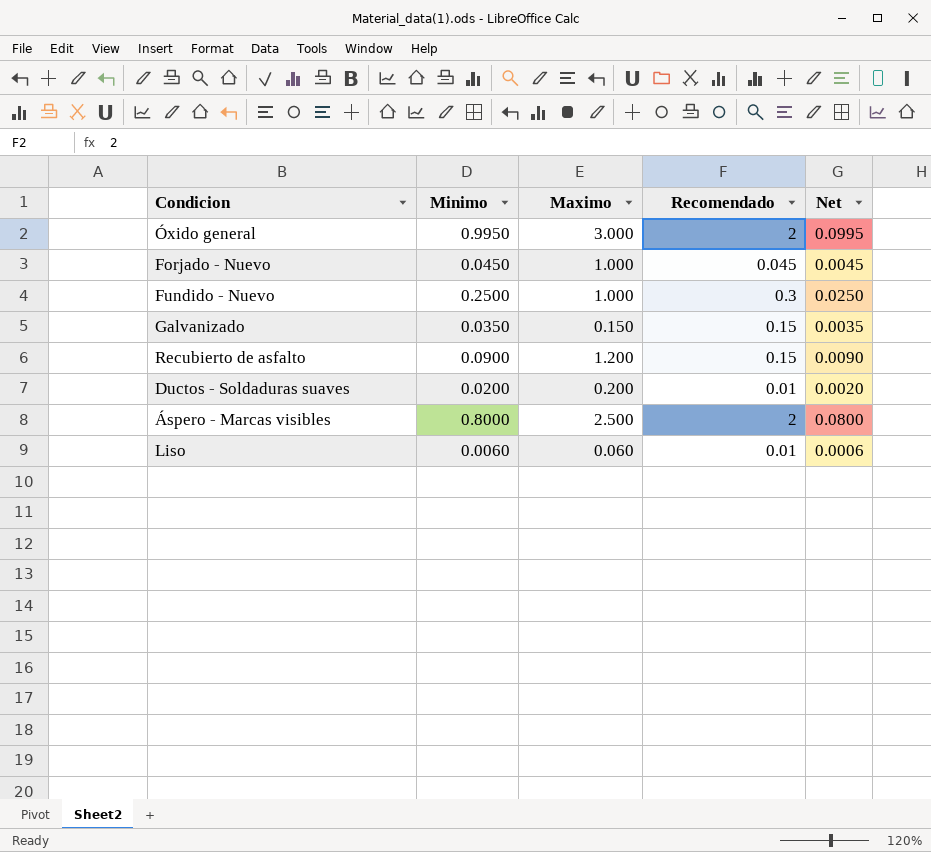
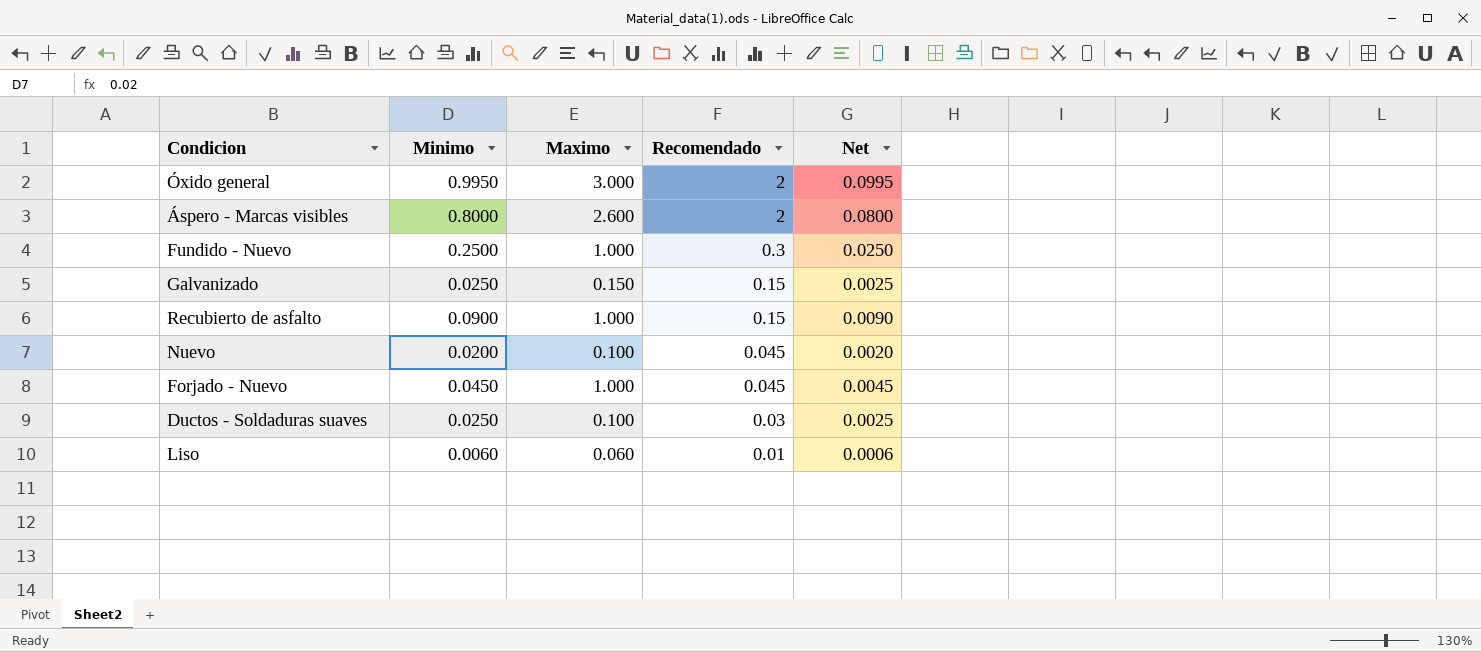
row order: none -> Recomendado descending
Áspero - Marcas visibles | Maximo: 2.500 -> 2.600
Galvanizado | Minimo: 0.0350 -> 0.0250
Galvanizado | Net: 0.0035 -> 0.0025
Recubierto de asfalto | Maximo: 1.200 -> 1.000
row Nuevo: none -> 0.0200 | 0.100 | 0.045 | 0.0020
Ductos - Soldaduras suaves | Minimo: 0.0200 -> 0.0250
Ductos - Soldaduras suaves | Maximo: 0.200 -> 0.100
Ductos - Soldaduras suaves | Recomendado: 0.01 -> 0.03
Ductos - Soldaduras suaves | Net: 0.0020 -> 0.0025

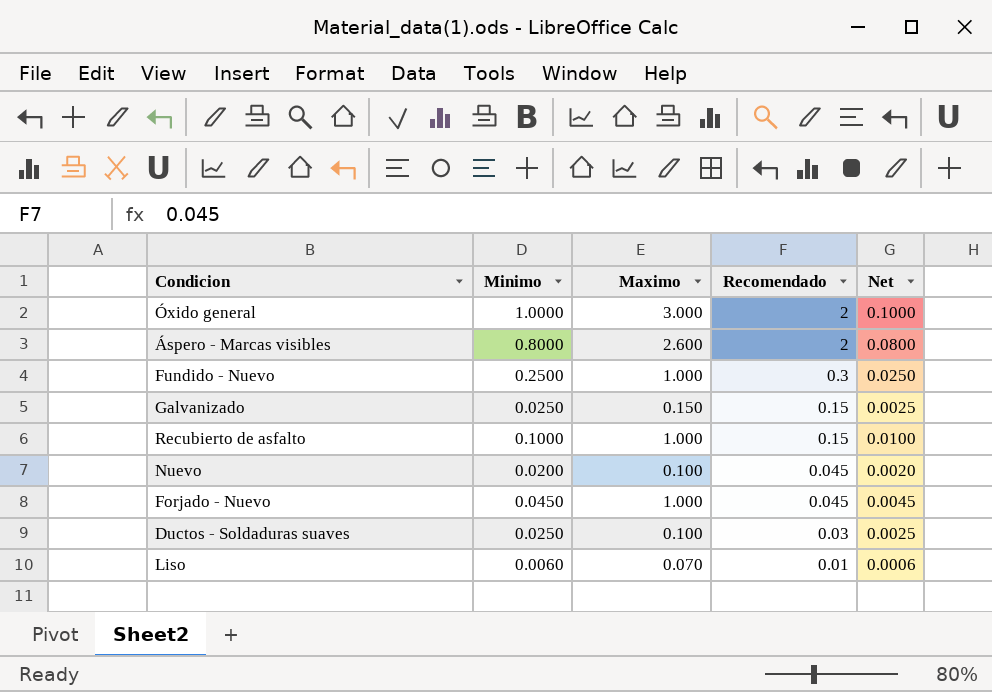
Óxido general | Minimo: 0.9950 -> 1.0000
Óxido general | Net: 0.0995 -> 0.1000
Recubierto de asfalto | Minimo: 0.0900 -> 0.1000
Recubierto de asfalto | Net: 0.0090 -> 0.0100
Liso | Maximo: 0.060 -> 0.070

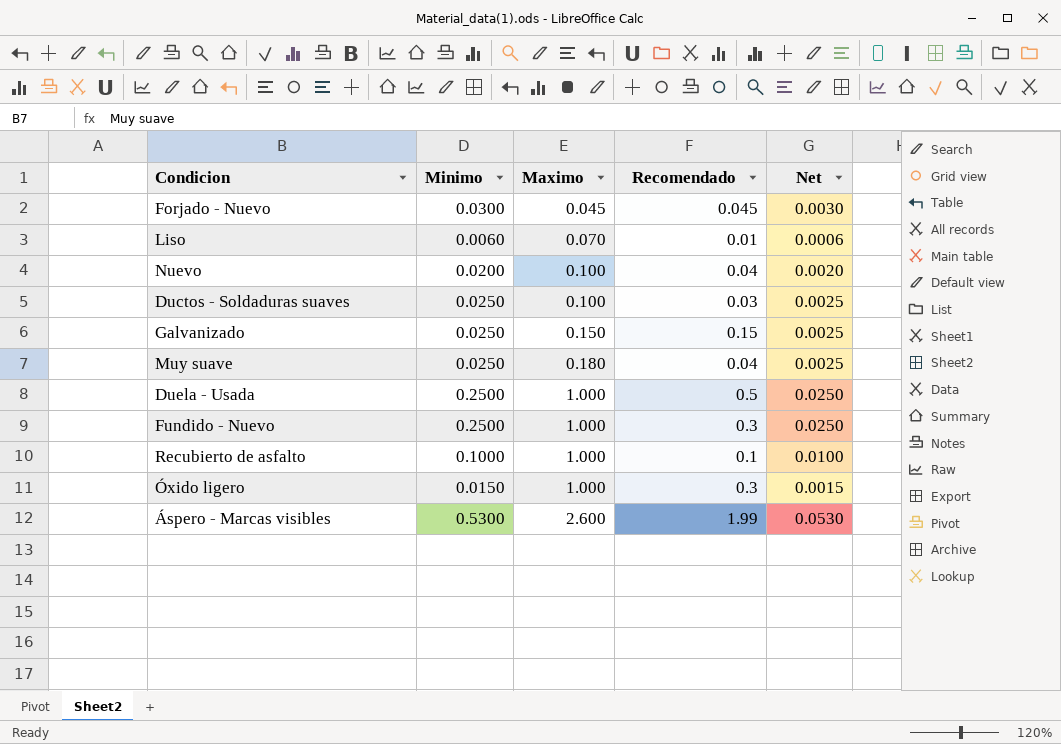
row order: Recomendado descending -> Maximo ascending
row Óxido general: 1.0000 | 3.000 | 2 | 0.1000 -> none
Forjado - Nuevo | Minimo: 0.0450 -> 0.0300
Forjado - Nuevo | Maximo: 1.000 -> 0.045
Forjado - Nuevo | Net: 0.0045 -> 0.0030
Nuevo | Recomendado: 0.045 -> 0.04
row Muy suave: none -> 0.0250 | 0.180 | 0.04 | 0.0025
row Duela - Usada: none -> 0.2500 | 1.000 | 0.5 | 0.0250
Recubierto de asfalto | Recomendado: 0.15 -> 0.1
row Óxido ligero: none -> 0.0150 | 1.000 | 0.3 | 0.0015
Áspero - Marcas visibles | Minimo: 0.8000 -> 0.5300
Áspero - Marcas visibles | Recomendado: 2 -> 1.99
Áspero - Marcas visibles | Net: 0.0800 -> 0.0530

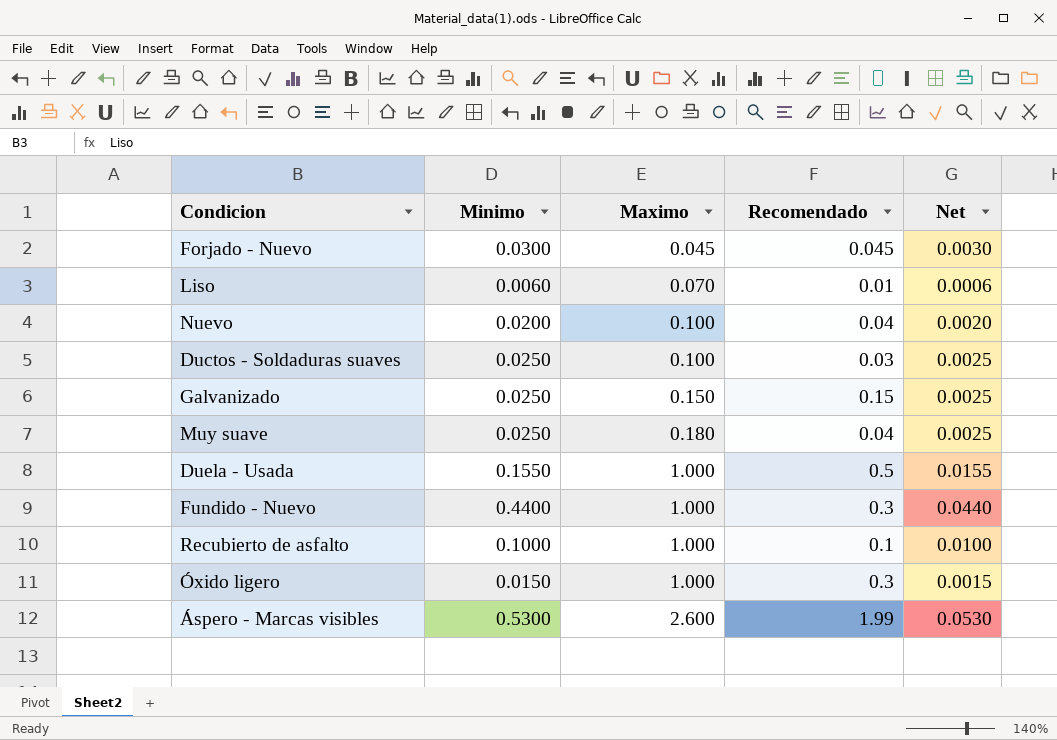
Duela - Usada | Minimo: 0.2500 -> 0.1550
Duela - Usada | Net: 0.0250 -> 0.0155
Fundido - Nuevo | Minimo: 0.2500 -> 0.4400
Fundido - Nuevo | Net: 0.0250 -> 0.0440

